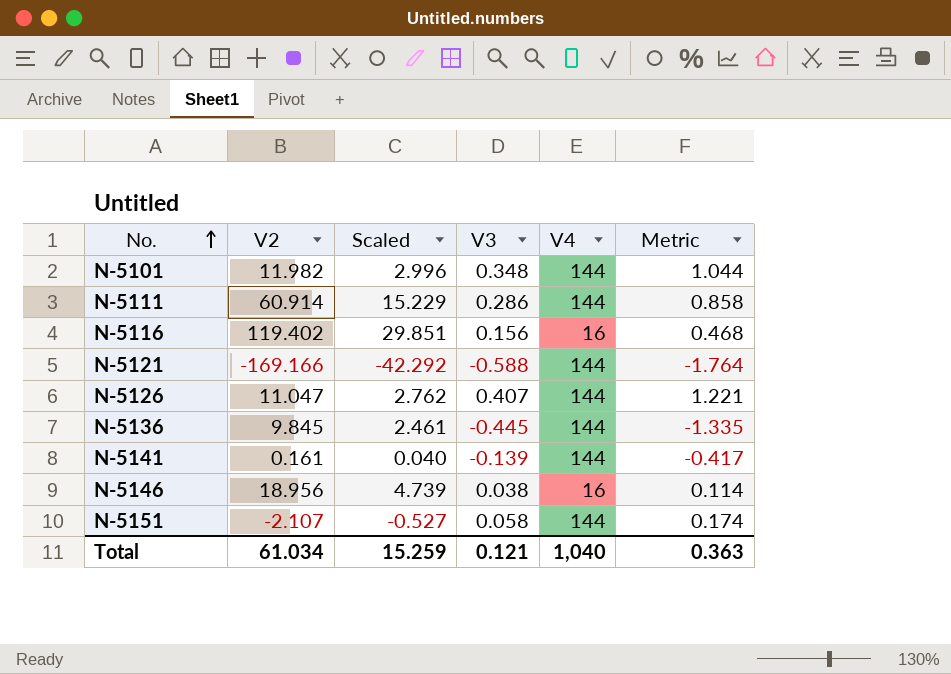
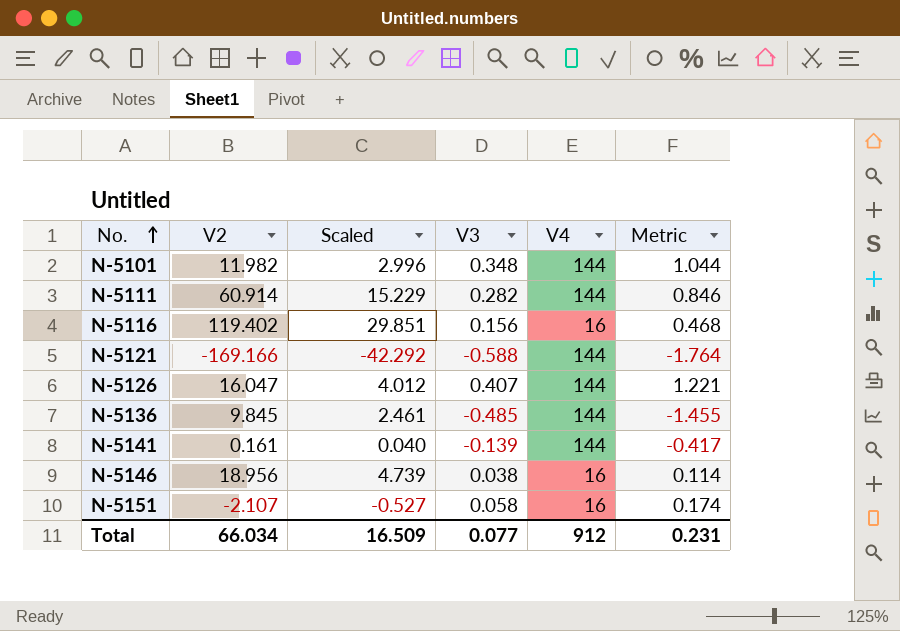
N-5111 | V3: 0.286 -> 0.282
N-5111 | Metric: 0.858 -> 0.846
N-5126 | V2: 11.047 -> 16.047
N-5126 | Scaled: 2.762 -> 4.012
N-5136 | V3: -0.445 -> -0.485
N-5136 | Metric: -1.335 -> -1.455
N-5151 | V4: 144 -> 16
Total | V2: 61.034 -> 66.034
Total | Scaled: 15.259 -> 16.509
Total | V3: 0.121 -> 0.077
Total | V4: 1,040 -> 912
Total | Metric: 0.363 -> 0.231

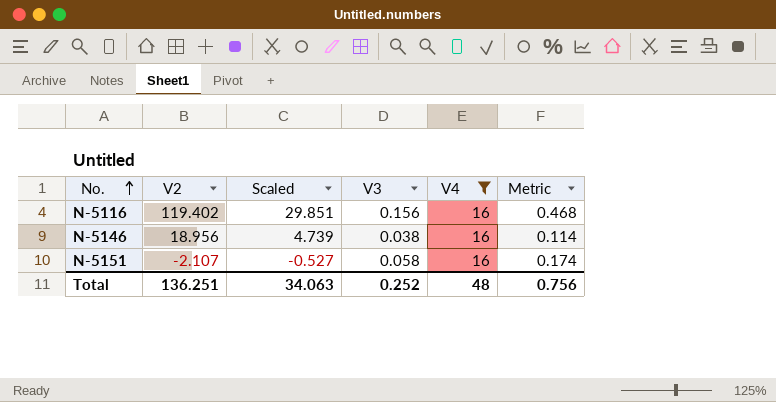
filter: none -> V4 = 16
Total | V2: 66.034 -> 136.251
Total | Scaled: 16.509 -> 34.063
Total | V3: 0.077 -> 0.252
Total | V4: 912 -> 48
Total | Metric: 0.231 -> 0.756

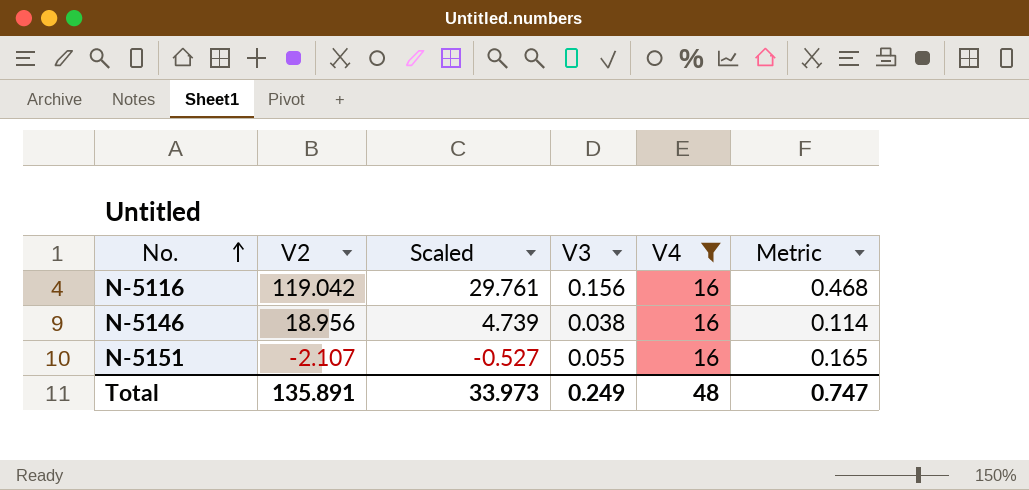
N-5116 | V2: 119.402 -> 119.042
N-5116 | Scaled: 29.851 -> 29.761
N-5151 | V3: 0.058 -> 0.055
N-5151 | Metric: 0.174 -> 0.165
Total | V2: 136.251 -> 135.891
Total | Scaled: 34.063 -> 33.973
Total | V3: 0.252 -> 0.249
Total | Metric: 0.756 -> 0.747

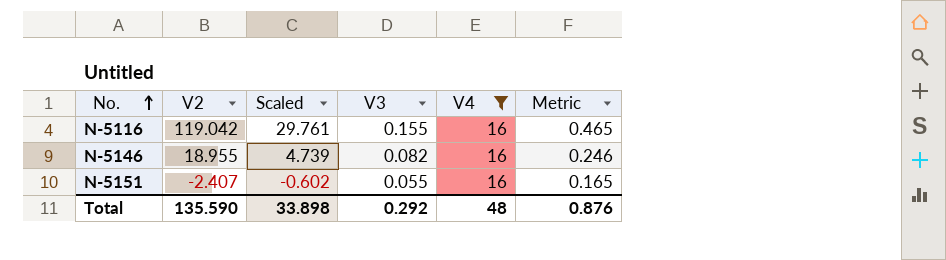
N-5116 | V3: 0.156 -> 0.155
N-5116 | Metric: 0.468 -> 0.465
N-5146 | V2: 18.956 -> 18.955
N-5146 | V3: 0.038 -> 0.082
N-5146 | Metric: 0.114 -> 0.246
N-5151 | V2: -2.107 -> -2.407
N-5151 | Scaled: -0.527 -> -0.602
Total | V2: 135.891 -> 135.590
Total | Scaled: 33.973 -> 33.898
Total | V3: 0.249 -> 0.292
Total | Metric: 0.747 -> 0.876

